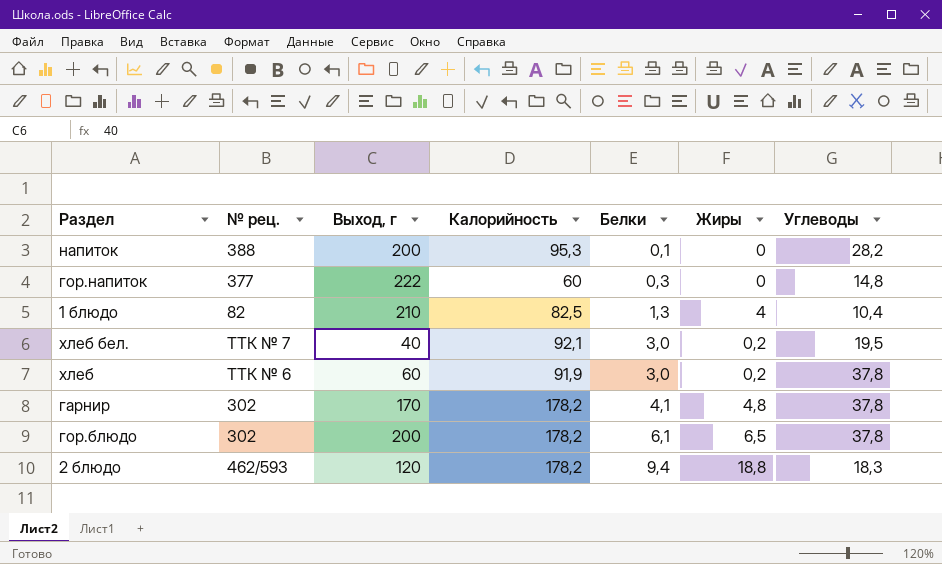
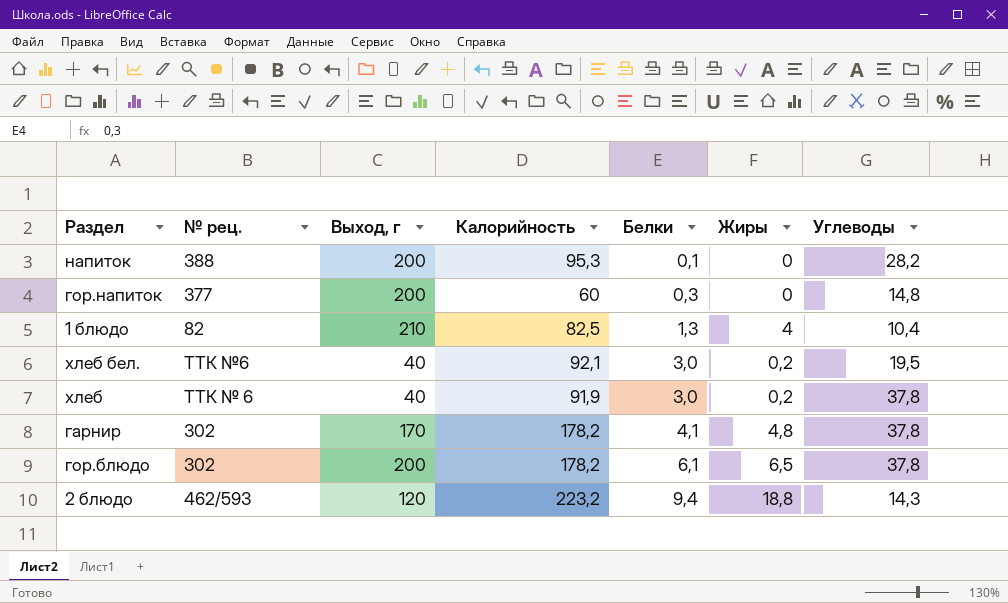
гор.напиток | Выход, г: 222 -> 200
хлеб бел. | № рец.: ТТК № 7 -> ТТК №6
хлеб | Выход, г: 60 -> 40
2 блюдо | Калорийность: 178,2 -> 223,2
2 блюдо | Углеводы: 18,3 -> 14,3

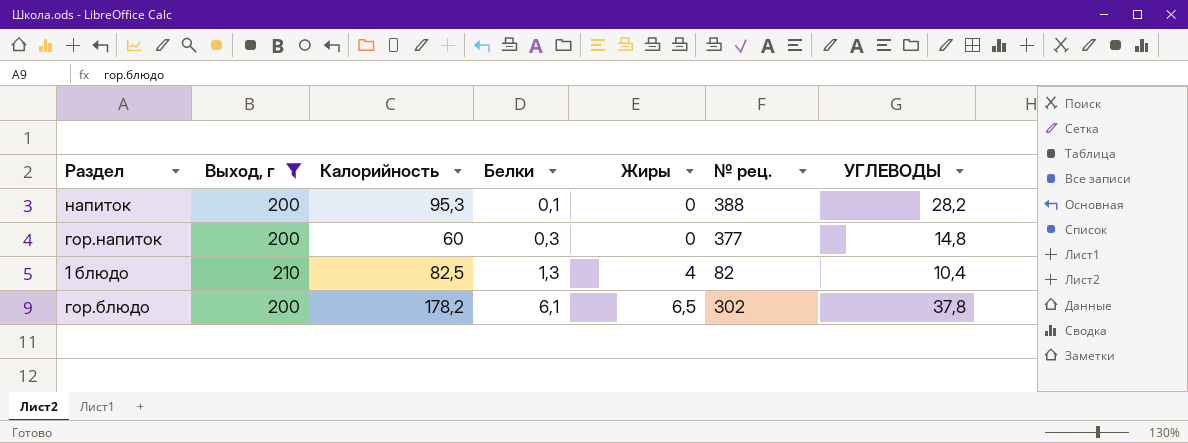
filter: none -> Выход, г >= 200
column № рец. | position: 2 -> 6
column name: Углеводы -> УГЛЕВОДЫ

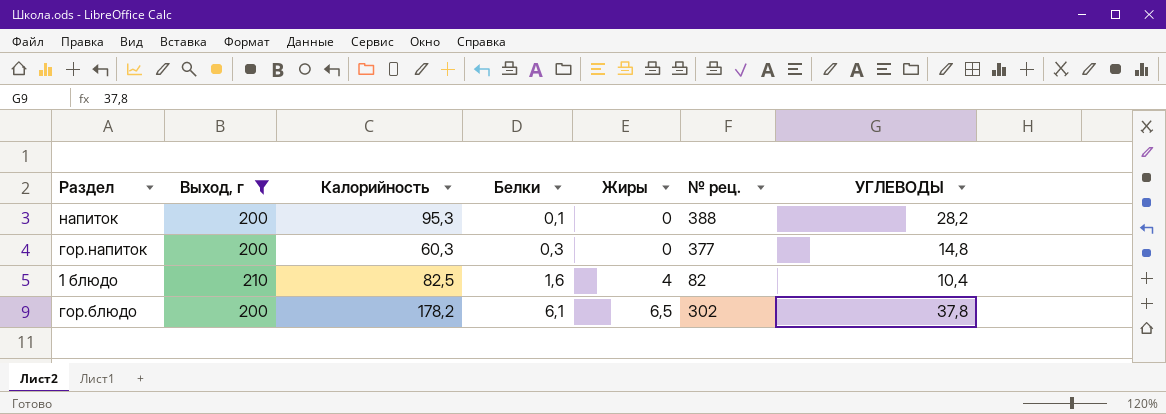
гор.напиток | Калорийность: 60 -> 60,3
1 блюдо | Белки: 1,3 -> 1,6

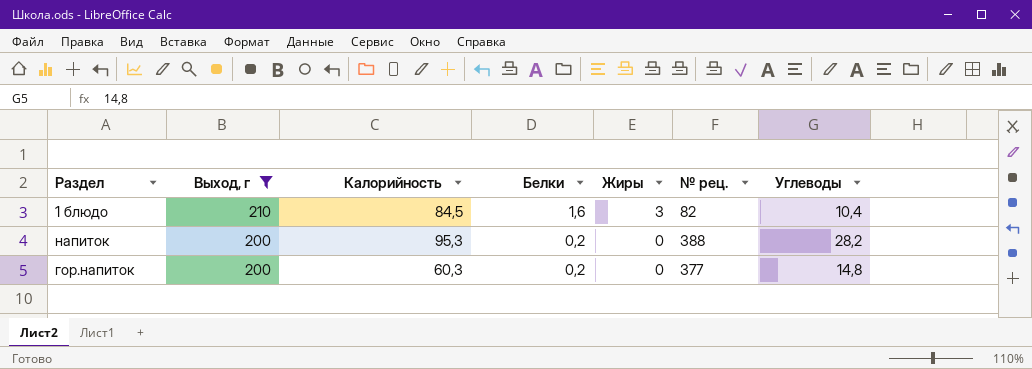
row order: Белки ascending -> Выход, г descending
column name: УГЛЕВОДЫ -> Углеводы
row гор.блюдо: 200 | 178,2 | 6,1 | 6,5 | 302 | 37,8 -> none
1 блюдо | Калорийность: 82,5 -> 84,5
1 блюдо | Жиры: 4 -> 3
напиток | Белки: 0,1 -> 0,2
гор.напиток | Белки: 0,3 -> 0,2

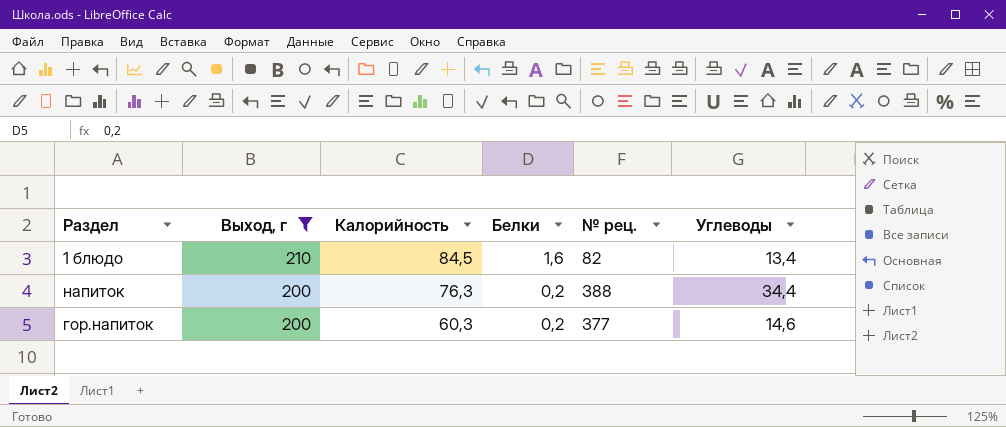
column Жиры | position: 5 -> none
1 блюдо | Углеводы: 10,4 -> 13,4
напиток | Калорийность: 95,3 -> 76,3
напиток | Углеводы: 28,2 -> 34,4
гор.напиток | Углеводы: 14,8 -> 14,6

